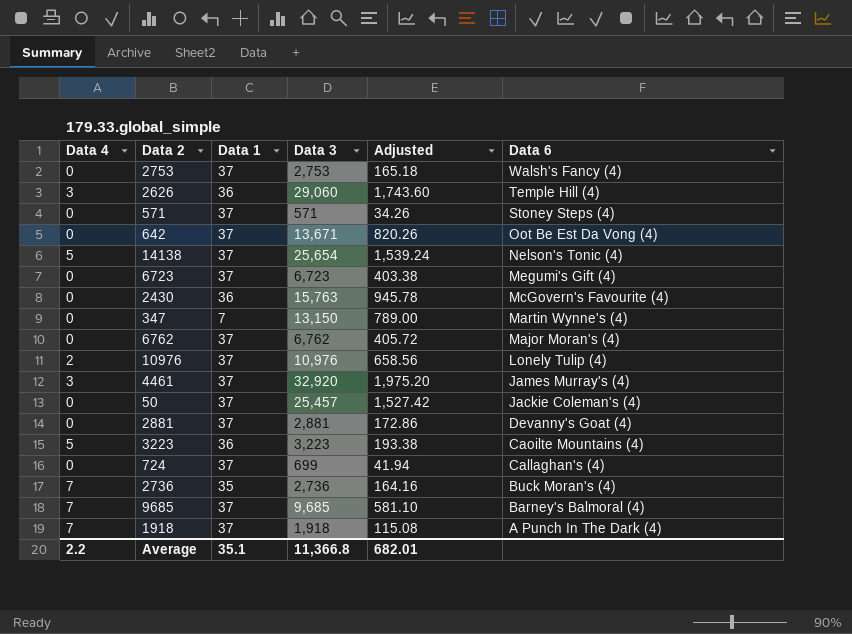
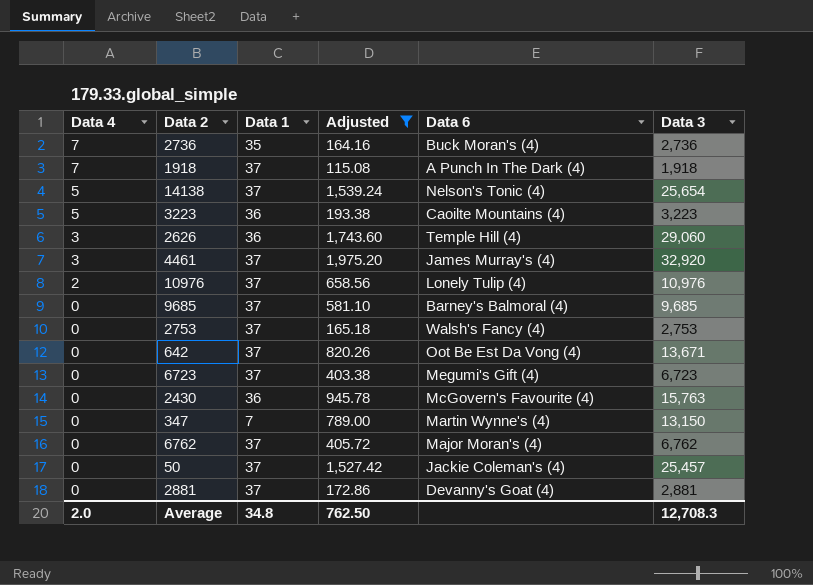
filter: none -> Adjusted >= 115.08
row order: Data 6 descending -> Data 4 descending
column Data 3 | position: 4 -> 6
9685 | Data 4: 7 -> 0
Average | Data 4: 2.2 -> 2.0
Average | Data 1: 35.1 -> 34.8
Average | Adjusted: 682.01 -> 762.50
Average | Data 3: 11,366.8 -> 12,708.3

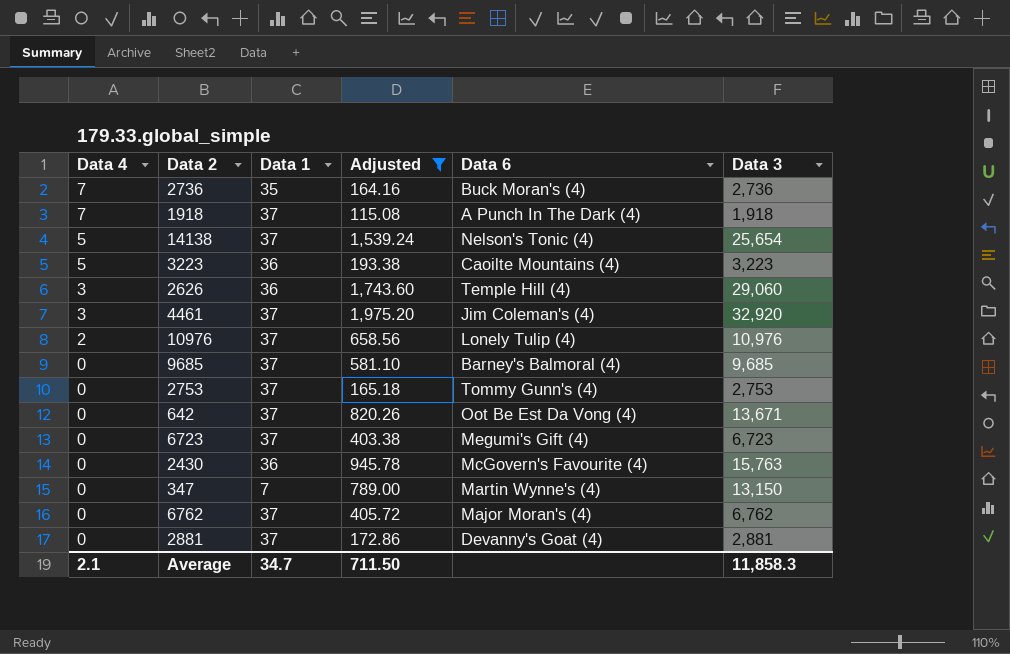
row 50: 0 | 37 | 1,527.42 | Jackie Coleman's (4) | 25,457 -> none
4461 | Data 6: James Murray's (4) -> Jim Coleman's (4)
2753 | Data 6: Walsh's Fancy (4) -> Tommy Gunn's (4)
Average | Data 4: 2.0 -> 2.1
Average | Data 1: 34.8 -> 34.7
Average | Adjusted: 762.50 -> 711.50
Average | Data 3: 12,708.3 -> 11,858.3

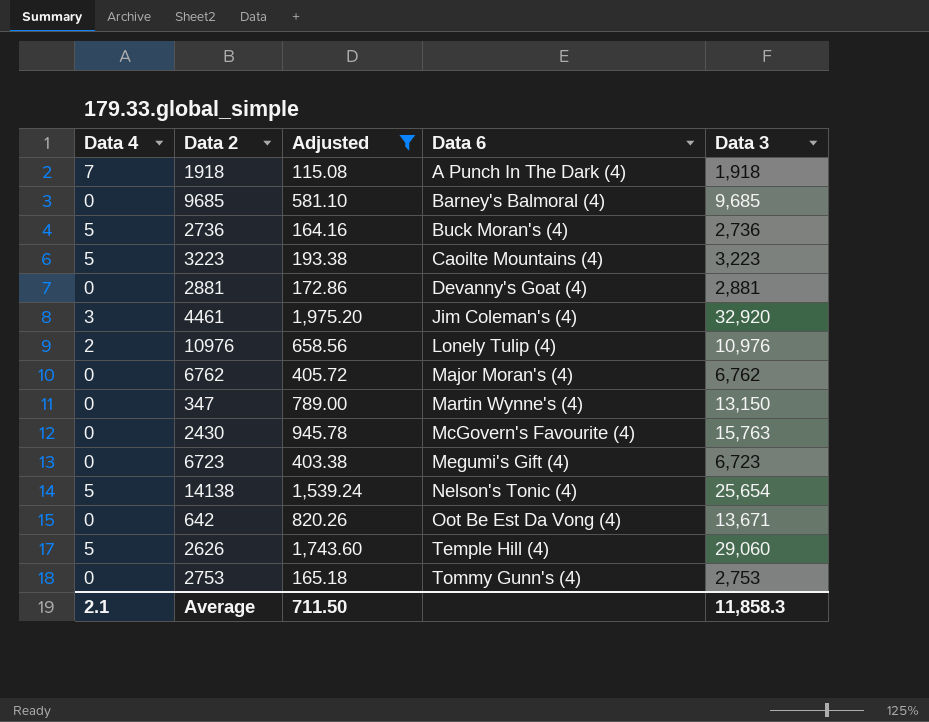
row order: Data 4 descending -> Data 6 ascending
column Data 1 | position: 3 -> none
2736 | Data 4: 7 -> 5
2626 | Data 4: 3 -> 5

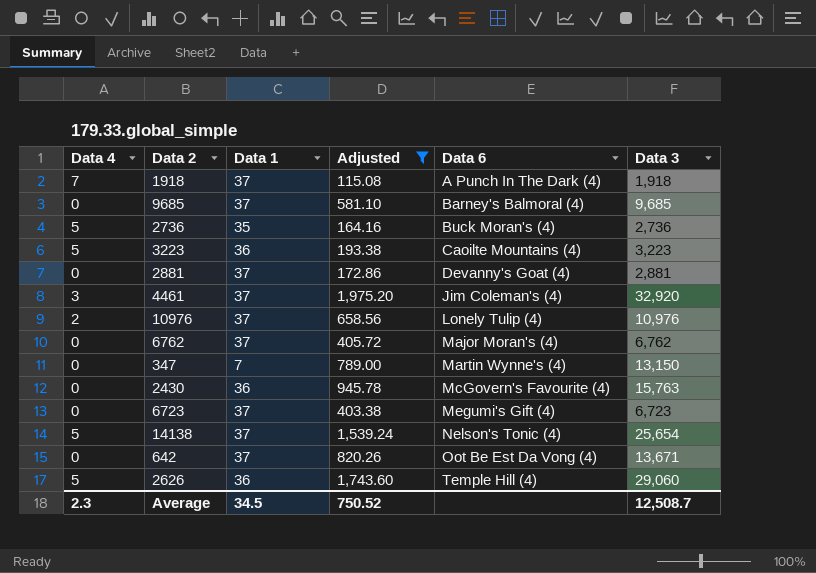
column Data 1 | position: none -> 3
row 2753: 0 | 165.18 | Tommy Gunn's (4) | 2,753 -> none
Average | Data 4: 2.1 -> 2.3
Average | Adjusted: 711.50 -> 750.52
Average | Data 3: 11,858.3 -> 12,508.7

